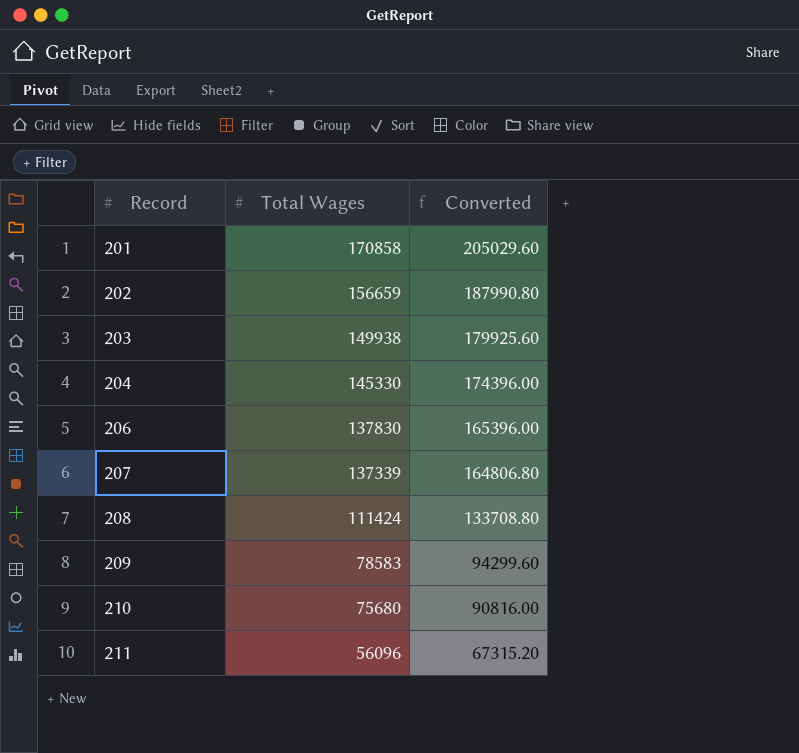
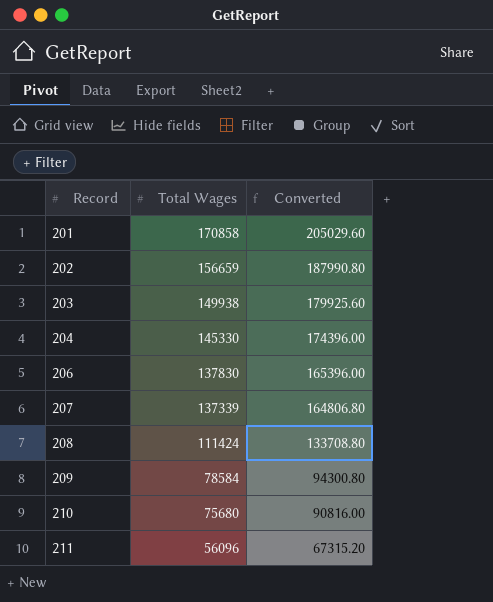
209 | Total Wages: 78583 -> 78584
209 | Converted: 94299.60 -> 94300.80

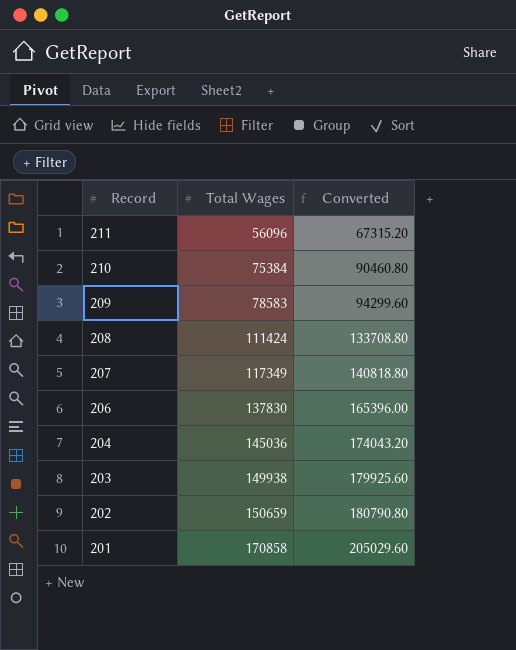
row order: Record ascending -> Record descending
210 | Total Wages: 75680 -> 75384
210 | Converted: 90816.00 -> 90460.80
209 | Total Wages: 78584 -> 78583
209 | Converted: 94300.80 -> 94299.60
207 | Total Wages: 137339 -> 117349
207 | Converted: 164806.80 -> 140818.80
204 | Total Wages: 145330 -> 145036
204 | Converted: 174396.00 -> 174043.20
202 | Total Wages: 156659 -> 150659
202 | Converted: 187990.80 -> 180790.80

